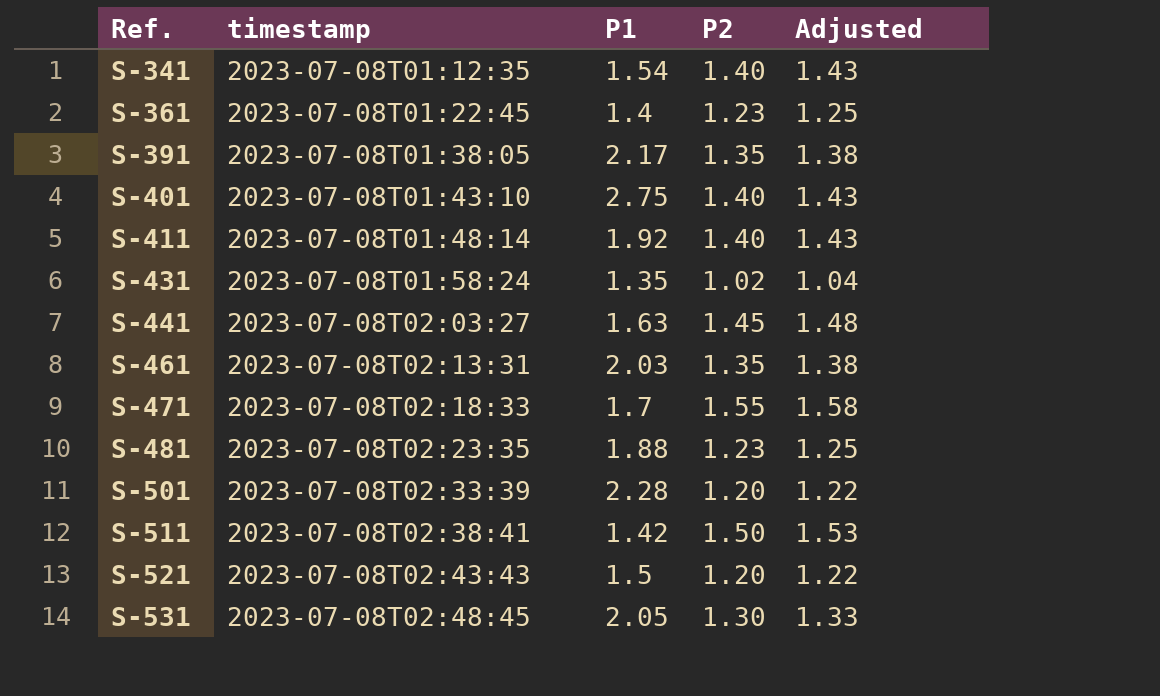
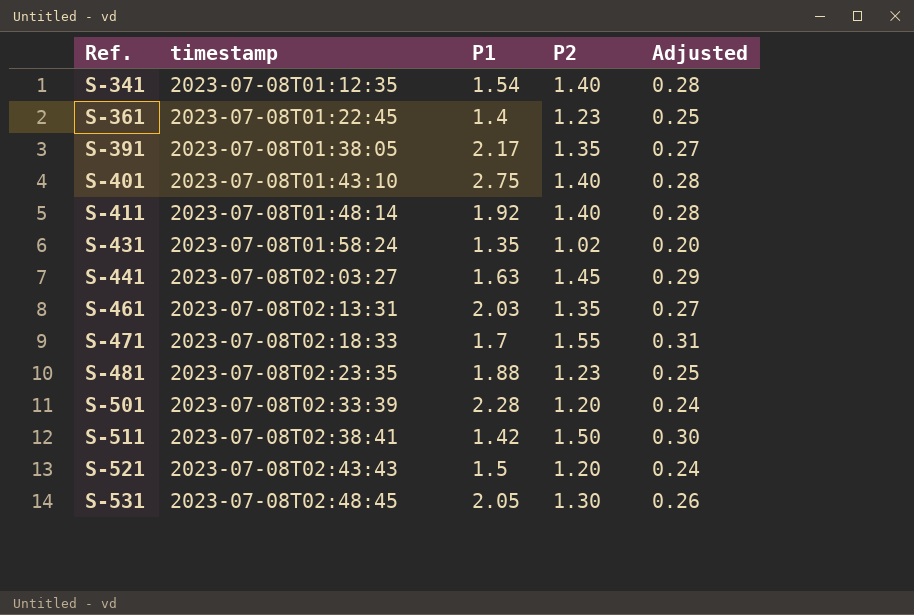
column Adjusted | formula: [P2] * 1.02 -> [P2] * 0.2

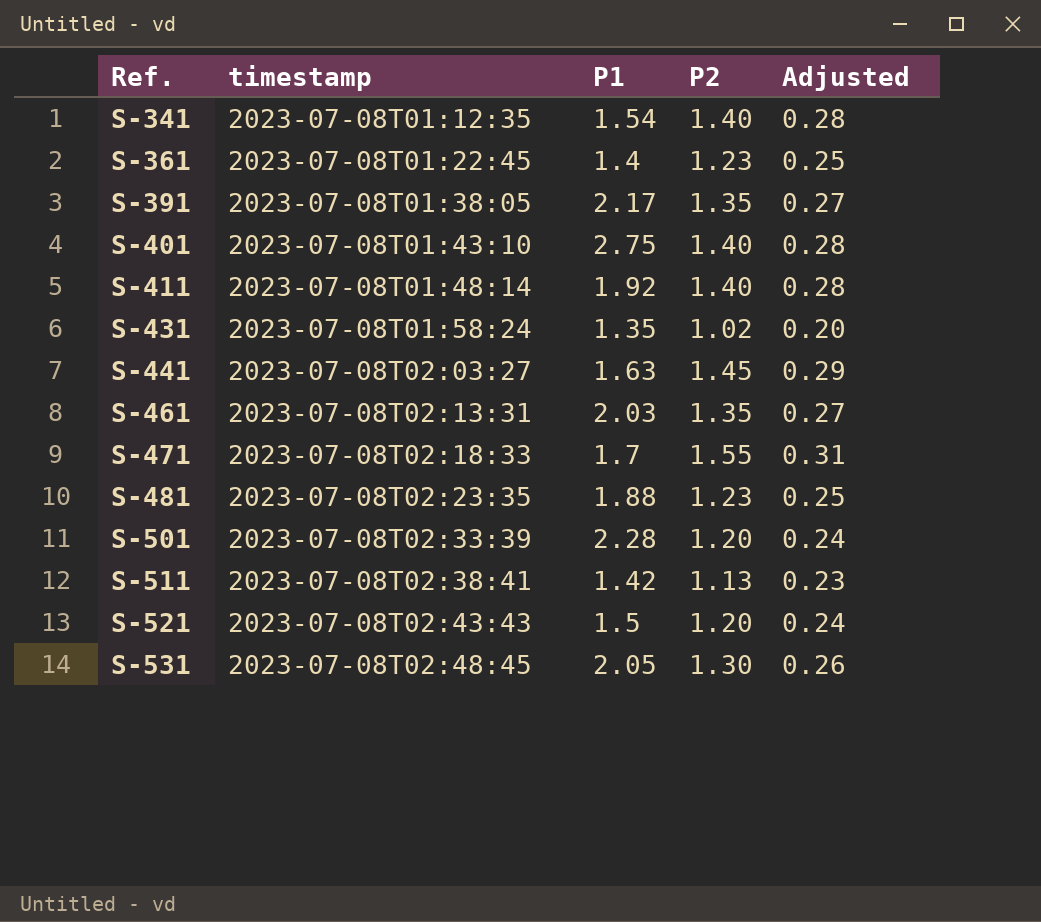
S-511 | P2: 1.50 -> 1.13
S-511 | Adjusted: 0.30 -> 0.23

